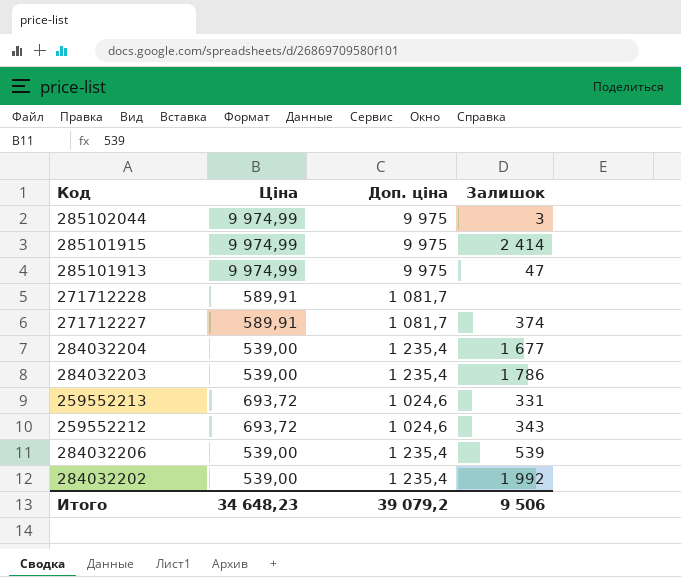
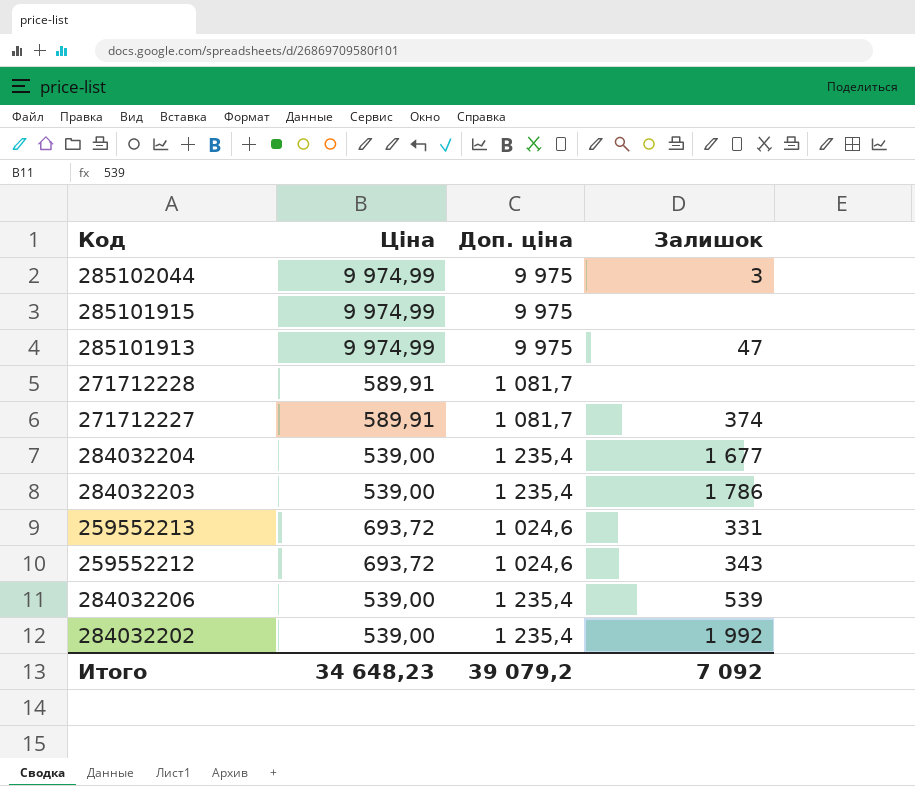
285101915 | Залишок: 2 414 -> none
Итого | Залишок: 9 506 -> 7 092

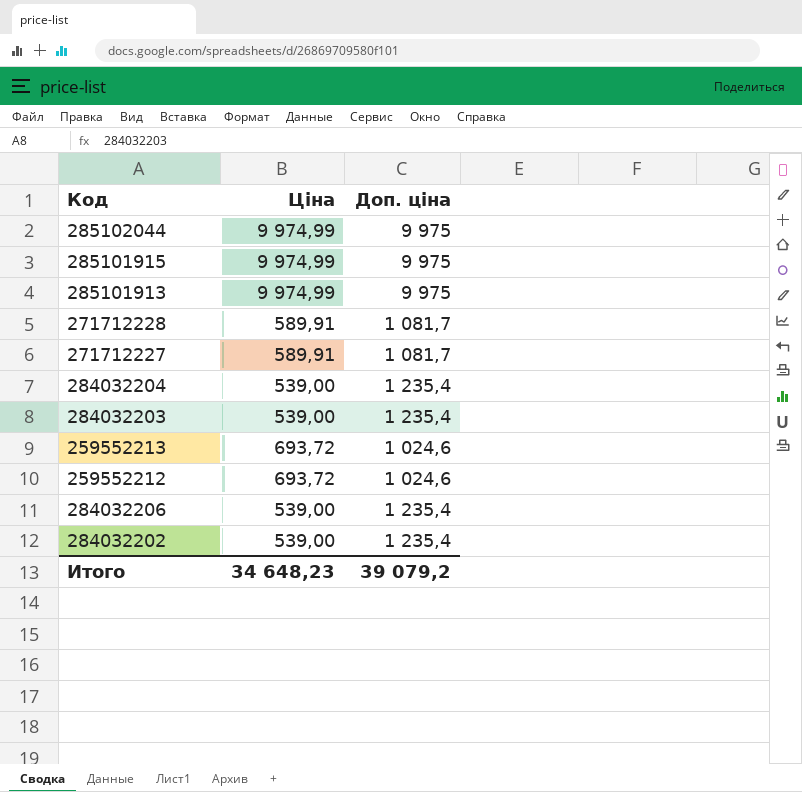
column Залишок | position: 4 -> none

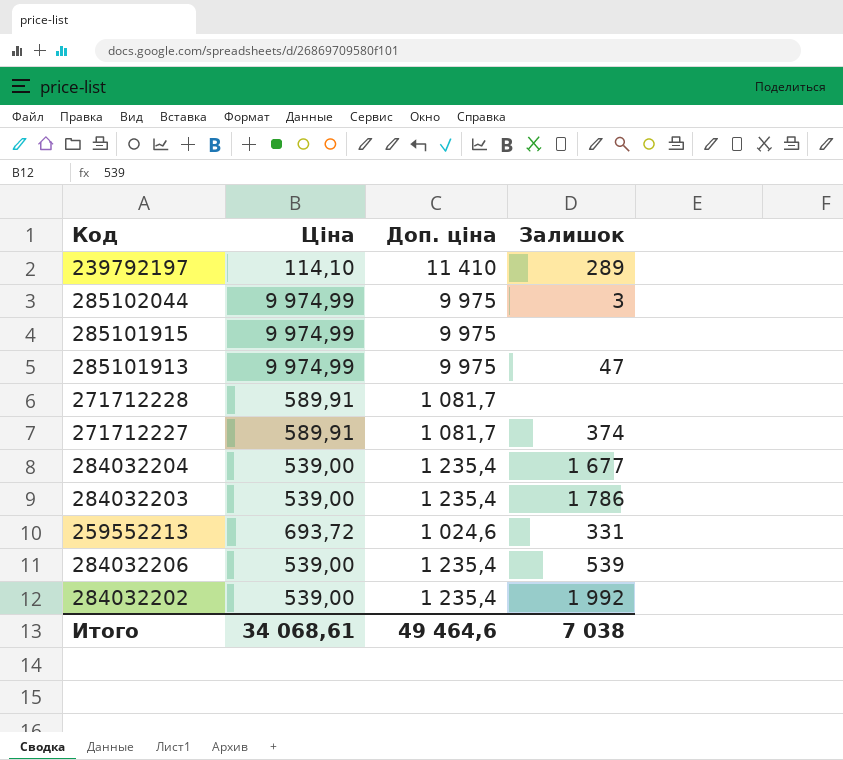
column Залишок | position: none -> 4
row 259552212: 693,72 | 1 024,6 -> none
row 239792197: none -> 114,10 | 11 410 | 289
Итого | Ціна: 34 648,23 -> 34 068,61
Итого | Доп. ціна: 39 079,2 -> 49 464,6

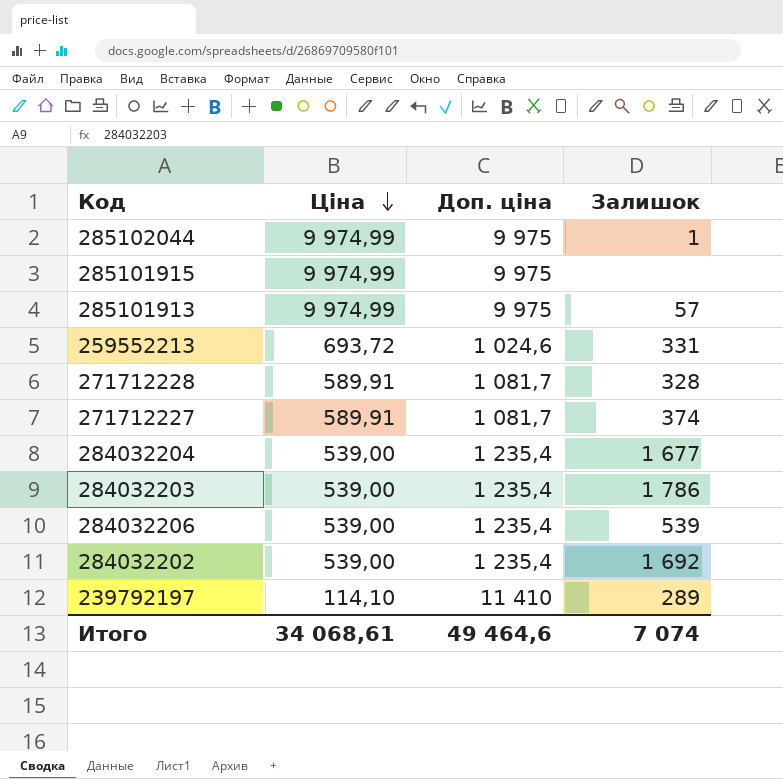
row order: none -> Ціна descending
285102044 | Залишок: 3 -> 1
285101913 | Залишок: 47 -> 57
271712228 | Залишок: none -> 328
284032202 | Залишок: 1 992 -> 1 692
Итого | Залишок: 7 038 -> 7 074

